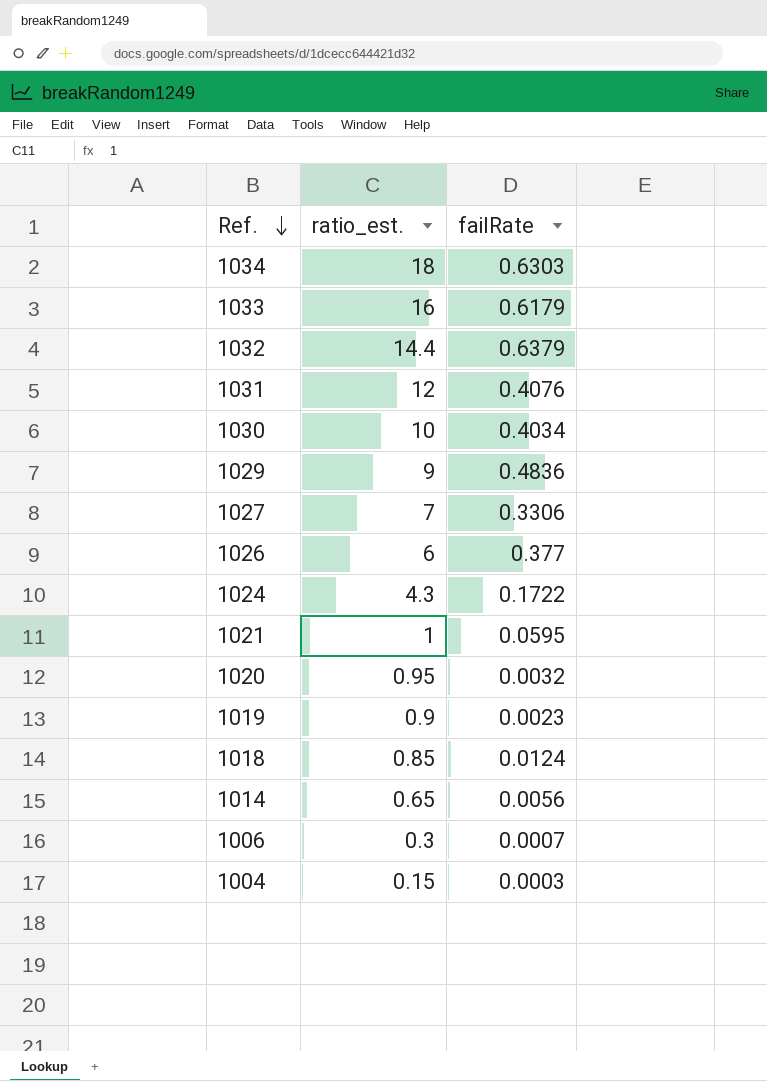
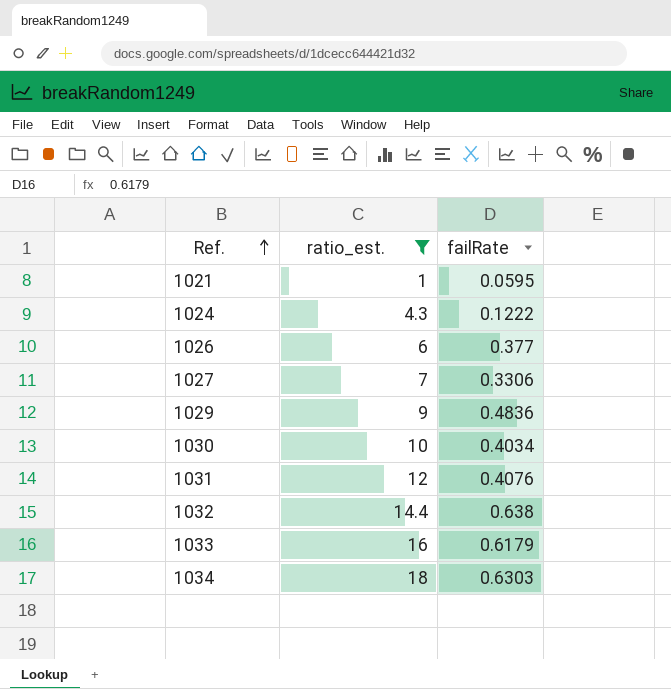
filter: none -> ratio_est. >= 1
row order: Ref. descending -> Ref. ascending
1024 | failRate: 0.1722 -> 0.1222
1032 | failRate: 0.6379 -> 0.638

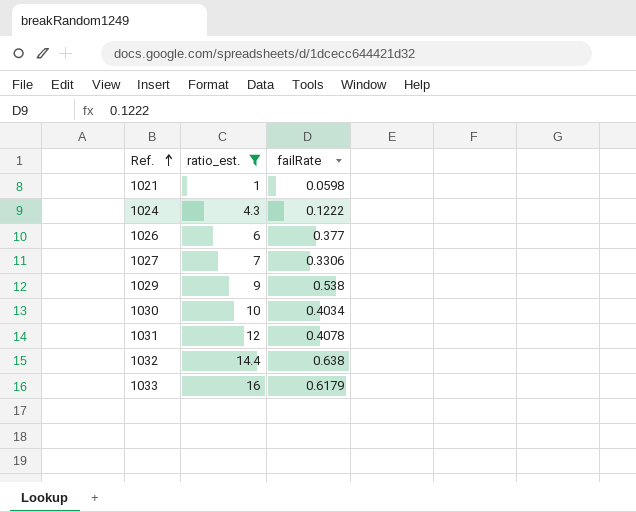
row 1034: 18 | 0.6303 -> none
1021 | failRate: 0.0595 -> 0.0598
1029 | failRate: 0.4836 -> 0.538
1031 | failRate: 0.4076 -> 0.4078

